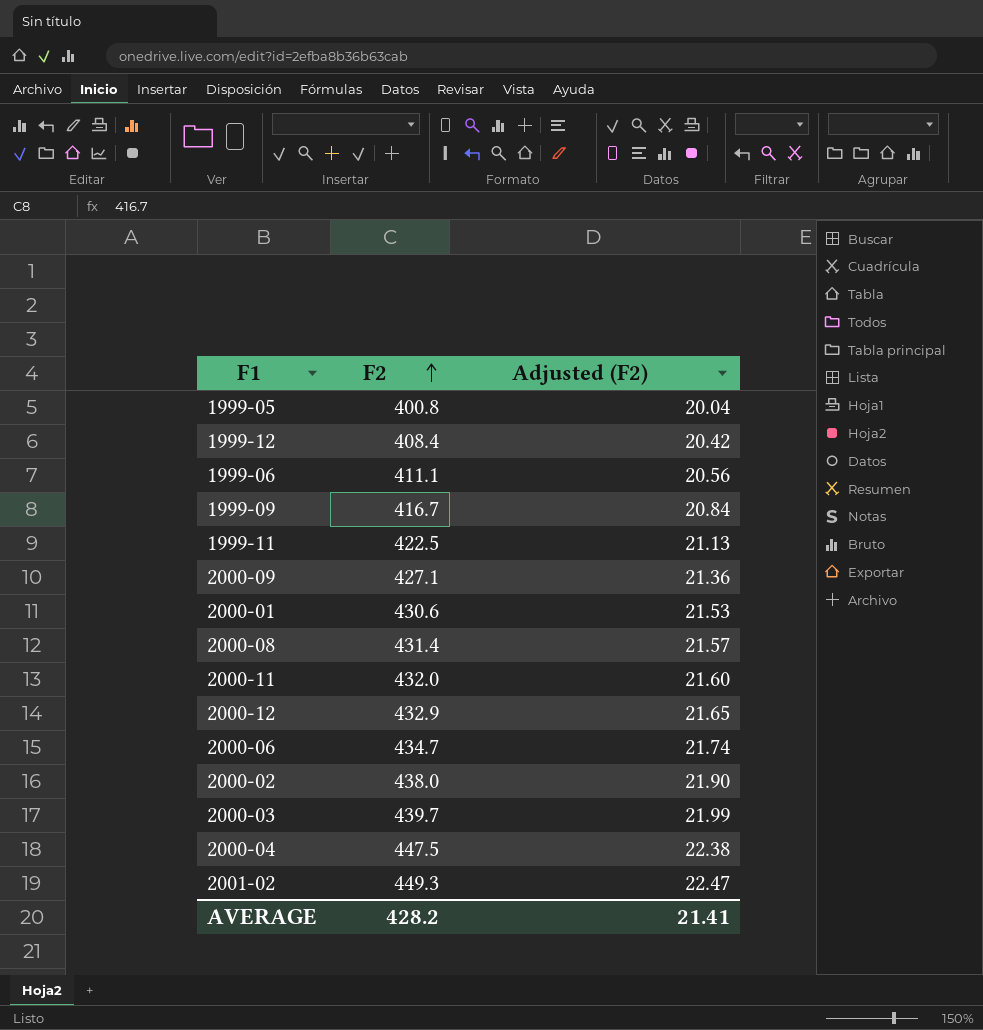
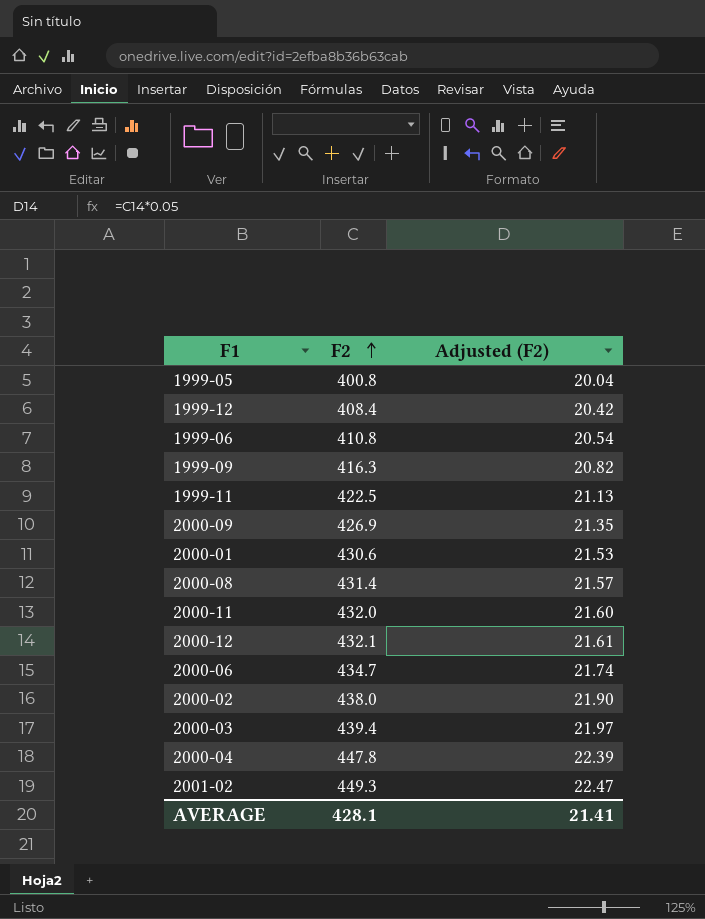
1999-06 | F2: 411.1 -> 410.8
1999-06 | Adjusted (F2): 20.56 -> 20.54
1999-09 | F2: 416.7 -> 416.3
1999-09 | Adjusted (F2): 20.84 -> 20.82
2000-09 | F2: 427.1 -> 426.9
2000-09 | Adjusted (F2): 21.36 -> 21.35
2000-12 | F2: 432.9 -> 432.1
2000-12 | Adjusted (F2): 21.65 -> 21.61
2000-03 | F2: 439.7 -> 439.4
2000-03 | Adjusted (F2): 21.99 -> 21.97
2000-04 | F2: 447.5 -> 447.8
2000-04 | Adjusted (F2): 22.38 -> 22.39
AVERAGE | F2: 428.2 -> 428.1

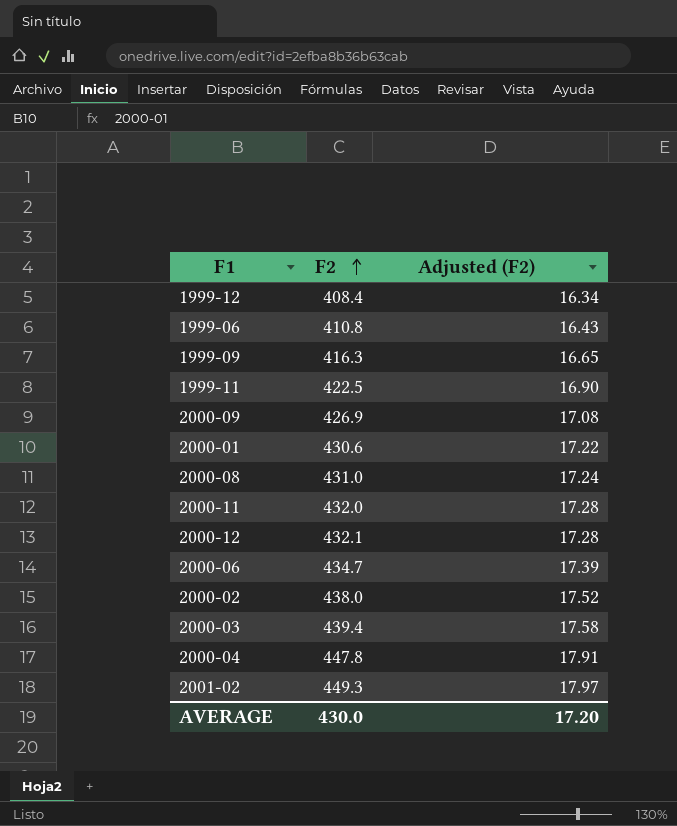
column Adjusted (F2) | formula: [F2] * 0.05 -> [F2] * 0.04
row 1999-05: 400.8 | 20.04 -> none
2000-08 | F2: 431.4 -> 431.0
AVERAGE | F2: 428.1 -> 430.0
AVERAGE | Adjusted (F2): 21.41 -> 17.20

